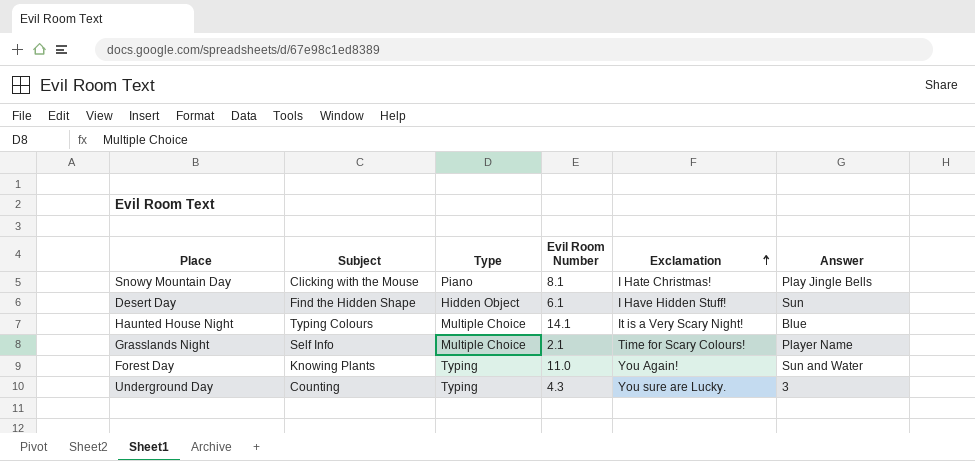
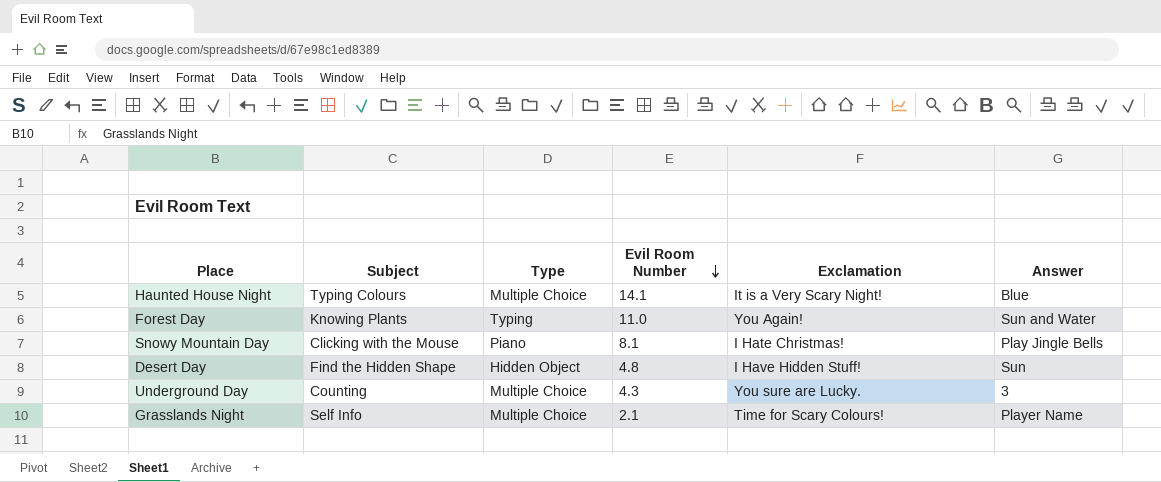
row order: Exclamation ascending -> Evil Room Number descending
Desert Day | Evil Room Number: 6.1 -> 4.8
Underground Day | Type: Typing -> Multiple Choice

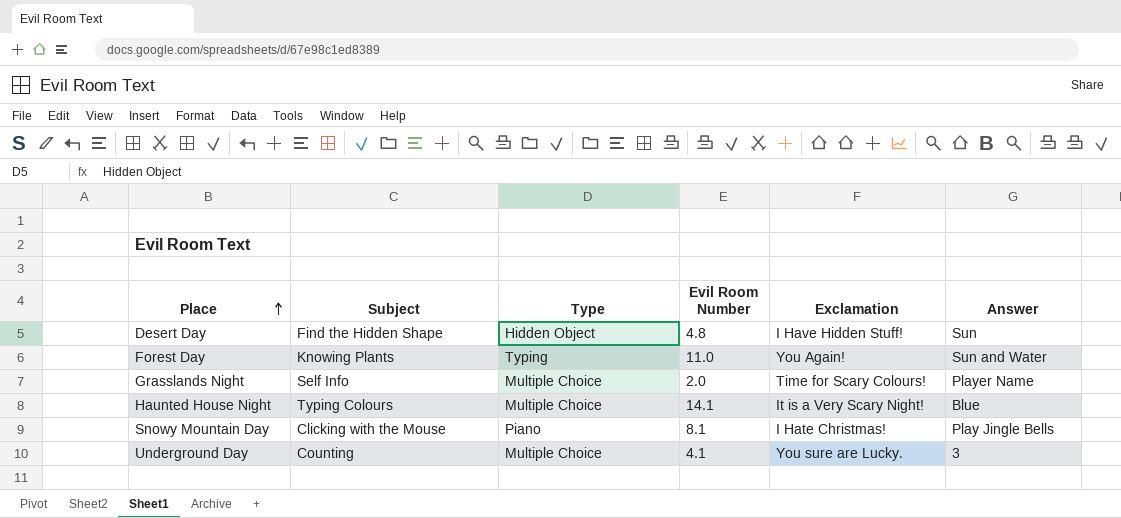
row order: Evil Room Number descending -> Place ascending
Grasslands Night | Evil Room Number: 2.1 -> 2.0
Underground Day | Evil Room Number: 4.3 -> 4.1

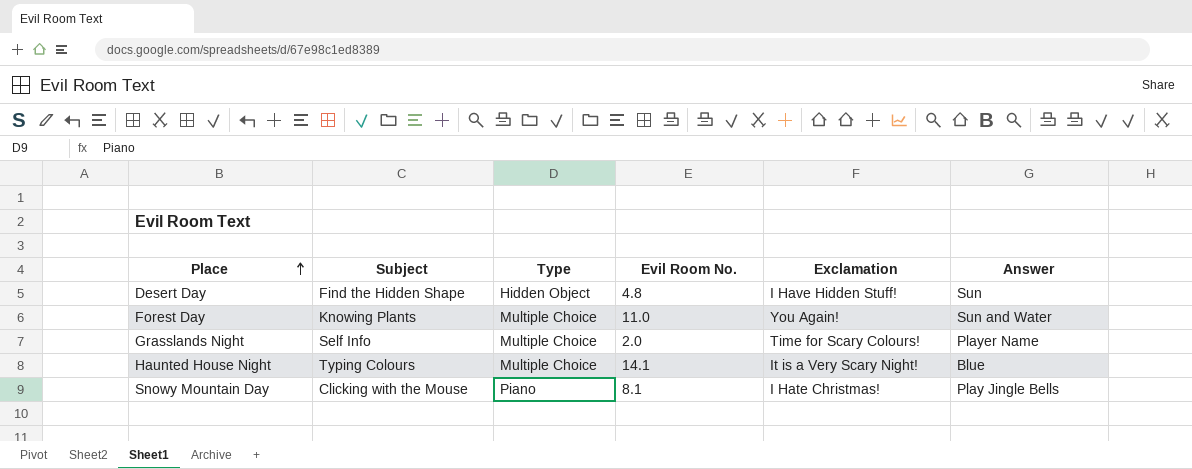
column name: Evil Room Number -> Evil Room No.
row Underground Day: Counting | Multiple Choice | 4.1 | You sure are Lucky. | 3 -> none
Forest Day | Type: Typing -> Multiple Choice

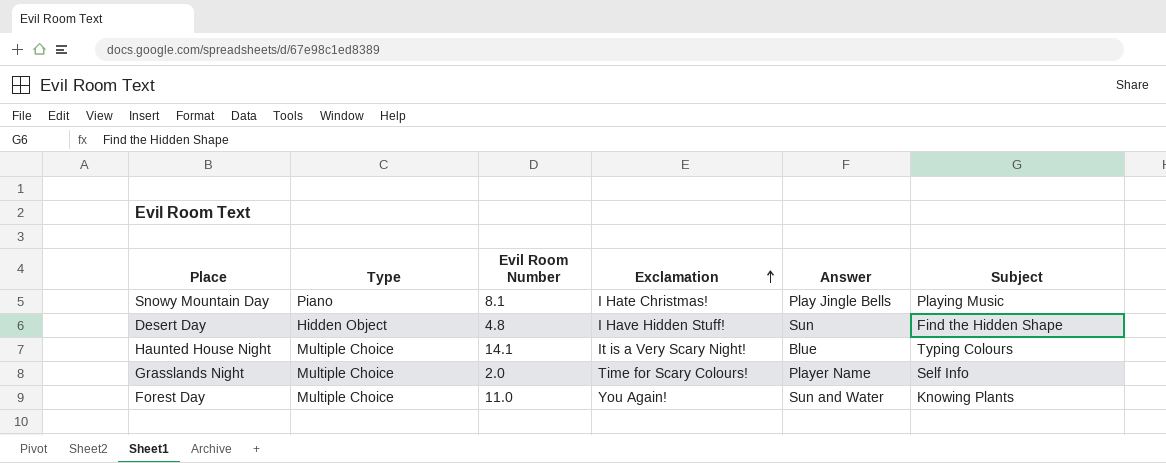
row order: Place ascending -> Exclamation ascending
column name: Evil Room No. -> Evil Room Number
column Subject | position: 2 -> 6
Snowy Mountain Day | Subject: Clicking with the Mouse -> Playing Music

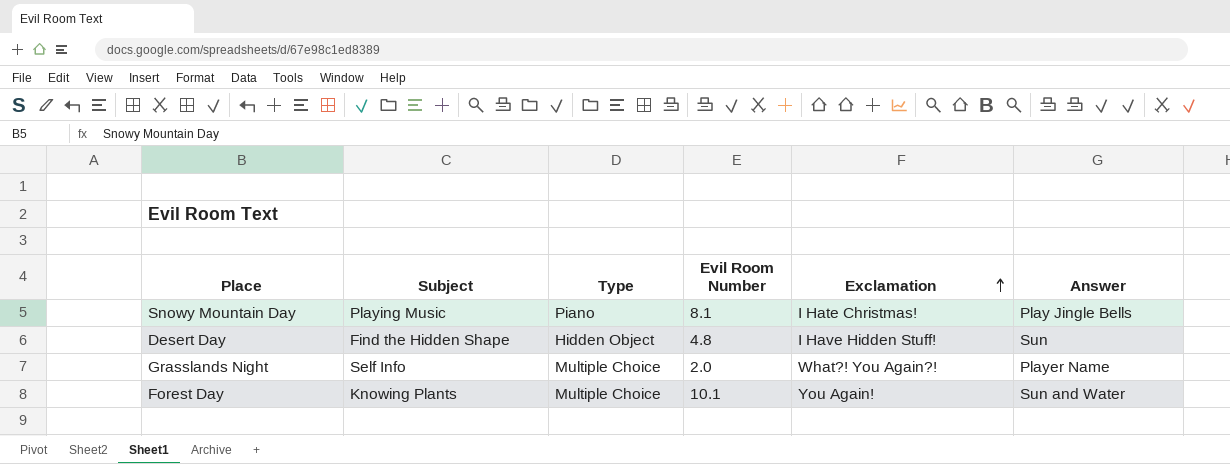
column Subject | position: 6 -> 2
row Haunted House Night: Multiple Choice | 14.1 | It is a Very Scary Night! | Blue | Typing Colours -> none
Grasslands Night | Exclamation: Time for Scary Colours! -> What?! You Again?!
Forest Day | Evil Room Number: 11.0 -> 10.1

